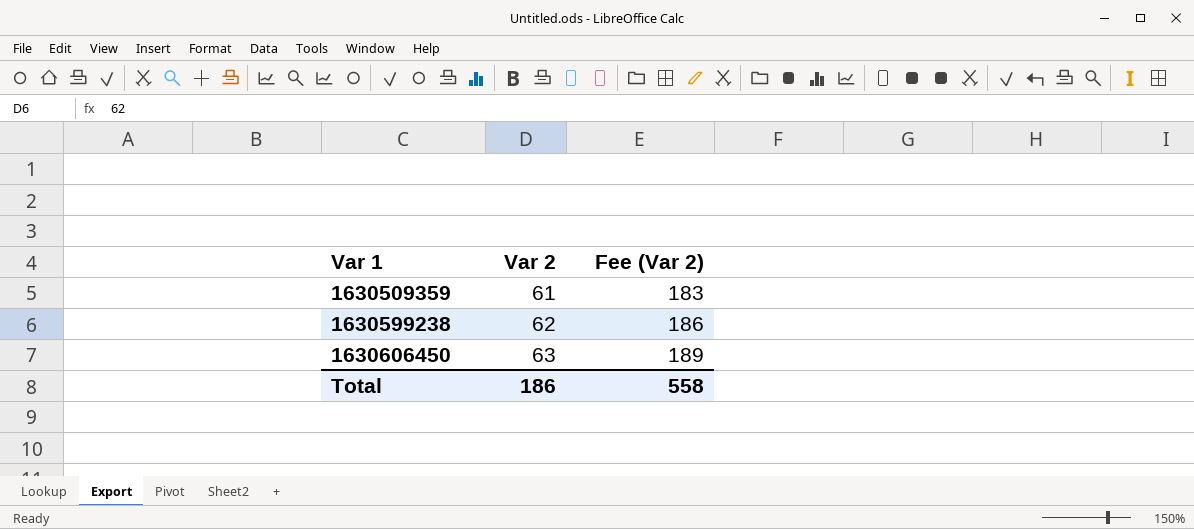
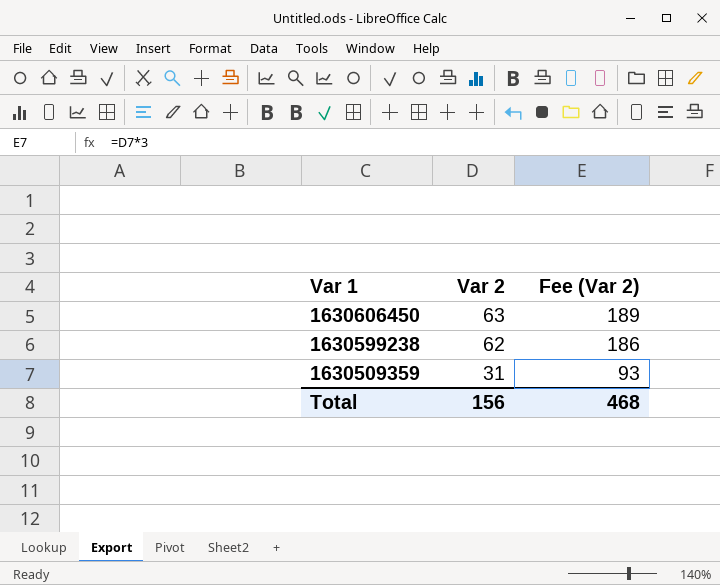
row order: Var 1 ascending -> Var 1 descending
1630509359 | Var 2: 61 -> 31
1630509359 | Fee (Var 2): 183 -> 93
Total | Var 2: 186 -> 156
Total | Fee (Var 2): 558 -> 468

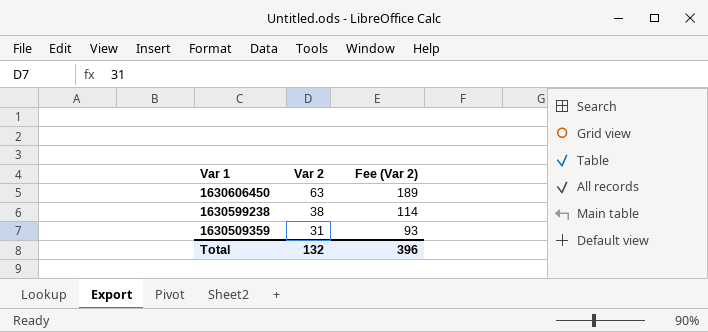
1630599238 | Var 2: 62 -> 38
1630599238 | Fee (Var 2): 186 -> 114
Total | Var 2: 156 -> 132
Total | Fee (Var 2): 468 -> 396

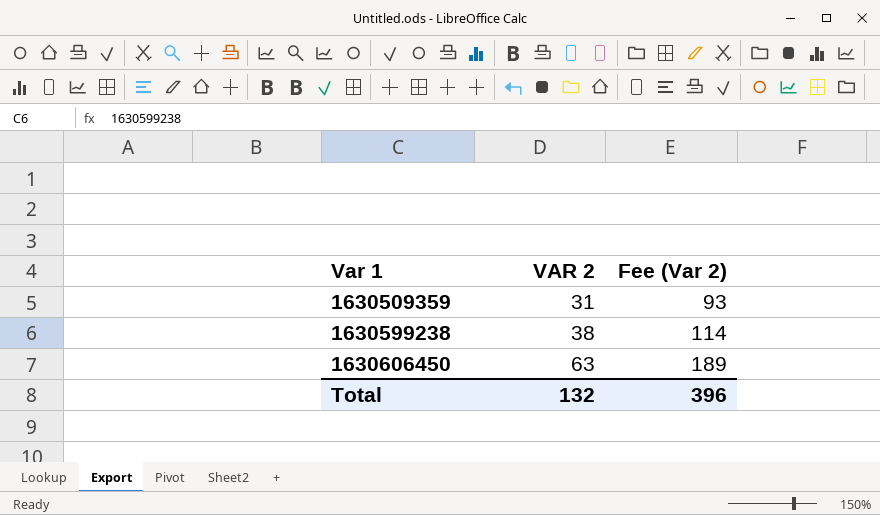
row order: Var 1 descending -> Var 1 ascending
column name: Var 2 -> VAR 2

